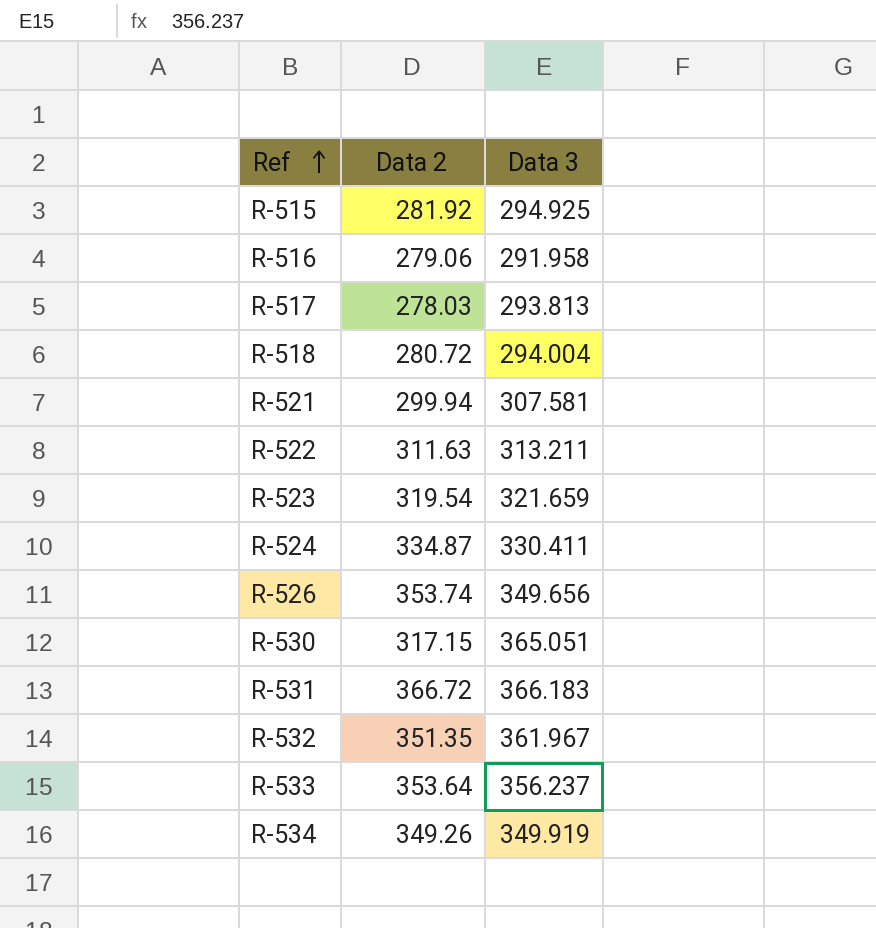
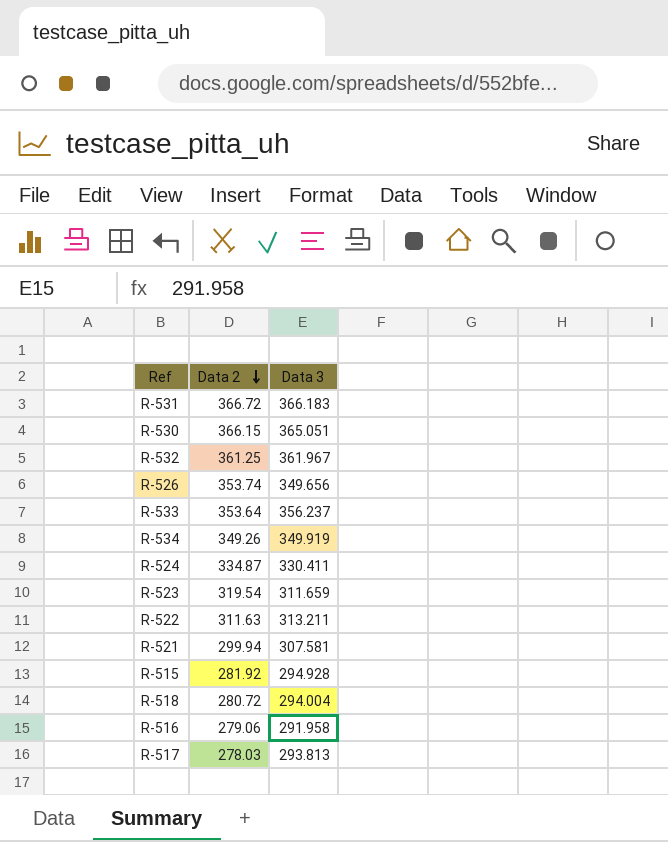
row order: Ref ascending -> Data 2 descending
R-530 | Data 2: 317.15 -> 366.15
R-532 | Data 2: 351.35 -> 361.25
R-523 | Data 3: 321.659 -> 311.659
R-515 | Data 3: 294.925 -> 294.928

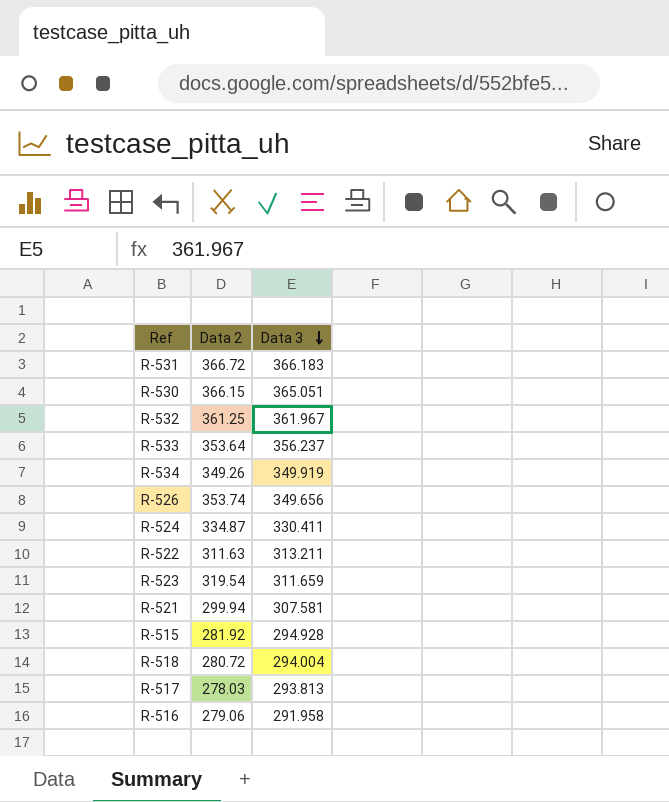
row order: Data 2 descending -> Data 3 descending

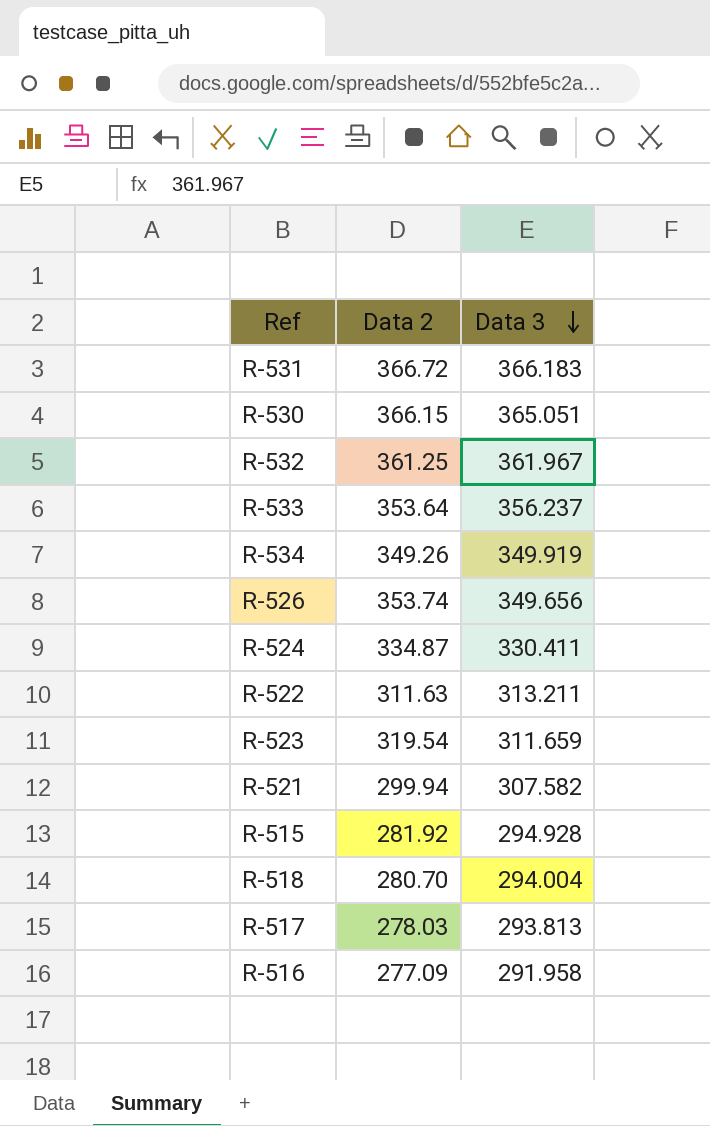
R-521 | Data 3: 307.581 -> 307.582
R-518 | Data 2: 280.72 -> 280.70
R-516 | Data 2: 279.06 -> 277.09

